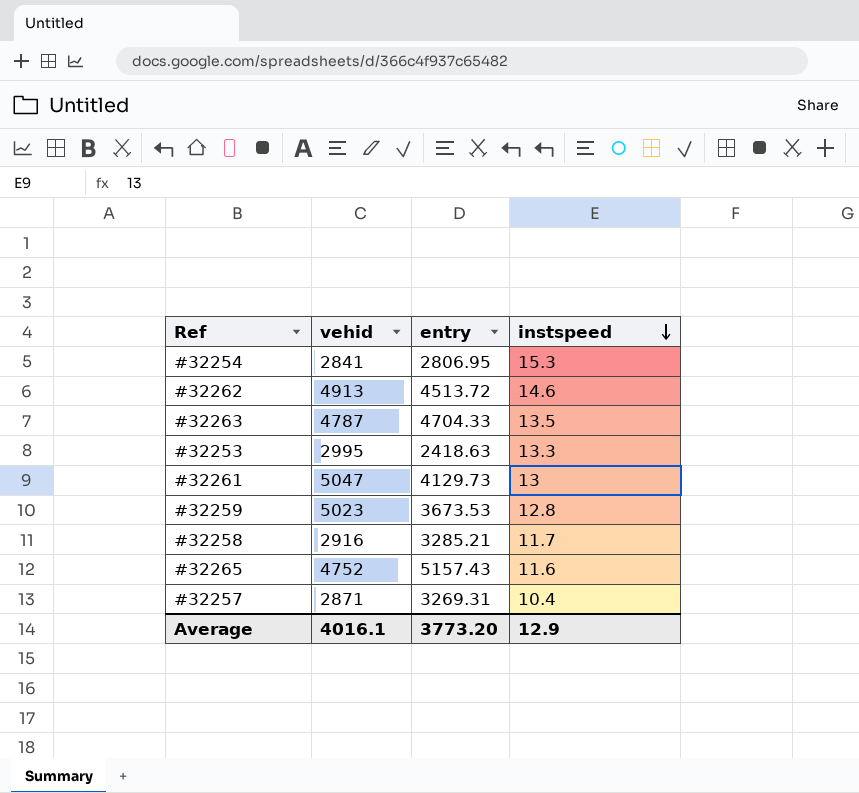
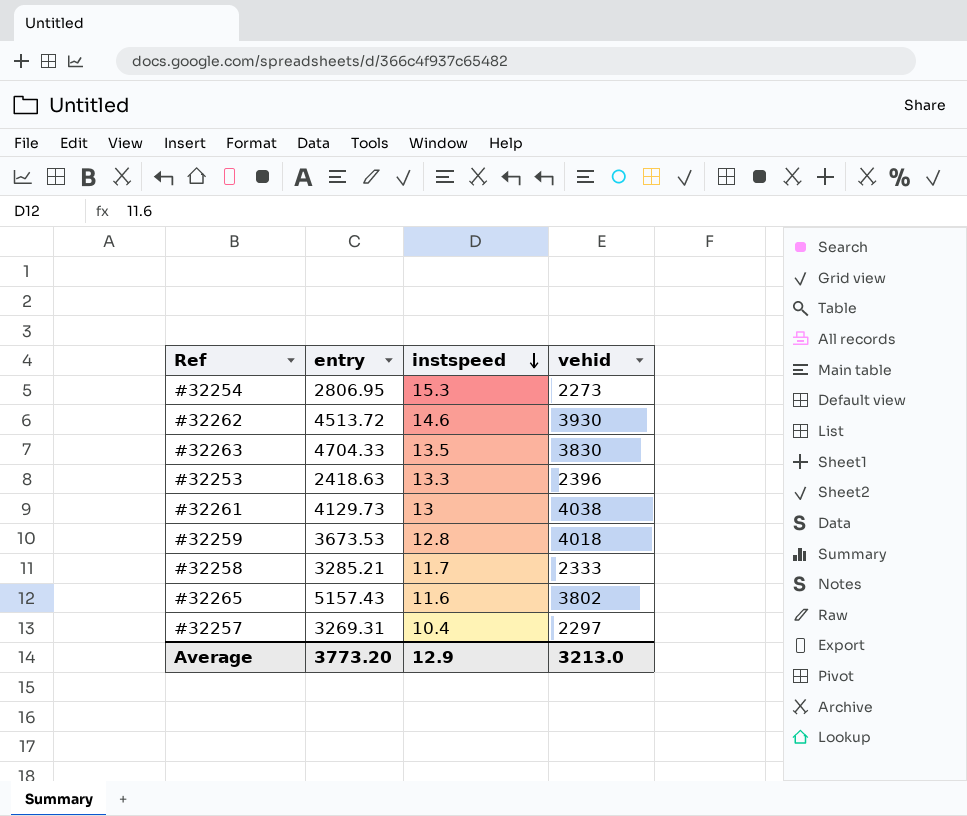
column vehid | position: 2 -> 4
#32254 | vehid: 2841 -> 2273
#32262 | vehid: 4913 -> 3930
#32263 | vehid: 4787 -> 3830
#32253 | vehid: 2995 -> 2396
#32261 | vehid: 5047 -> 4038
#32259 | vehid: 5023 -> 4018
#32258 | vehid: 2916 -> 2333
#32265 | vehid: 4752 -> 3802
#32257 | vehid: 2871 -> 2297
Average | vehid: 4016.1 -> 3213.0

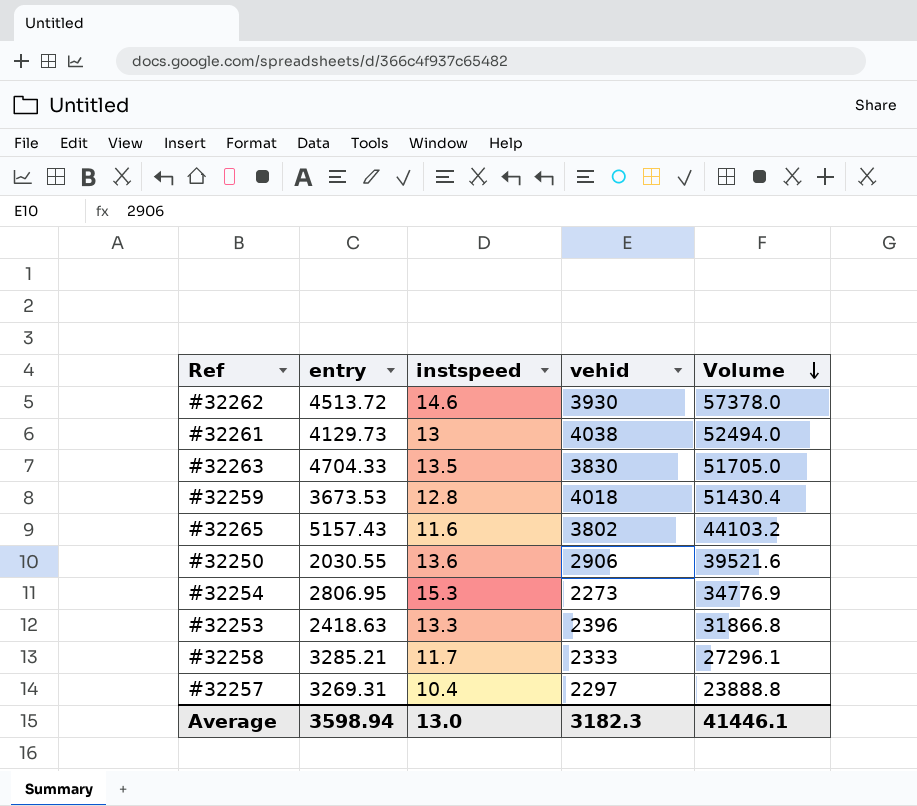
row order: instspeed descending -> Volume descending
column Volume | formula: none -> [instspeed] * [vehid]
row #32250: none -> 2030.55 | 13.6 | 2906 | 39521.6
Average | entry: 3773.20 -> 3598.94
Average | instspeed: 12.9 -> 13.0
Average | vehid: 3213.0 -> 3182.3

